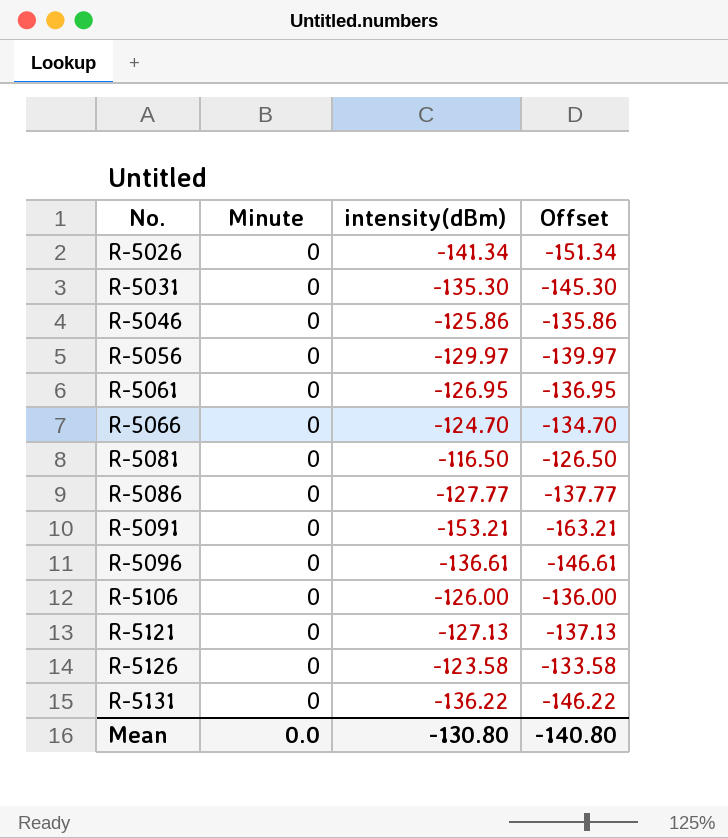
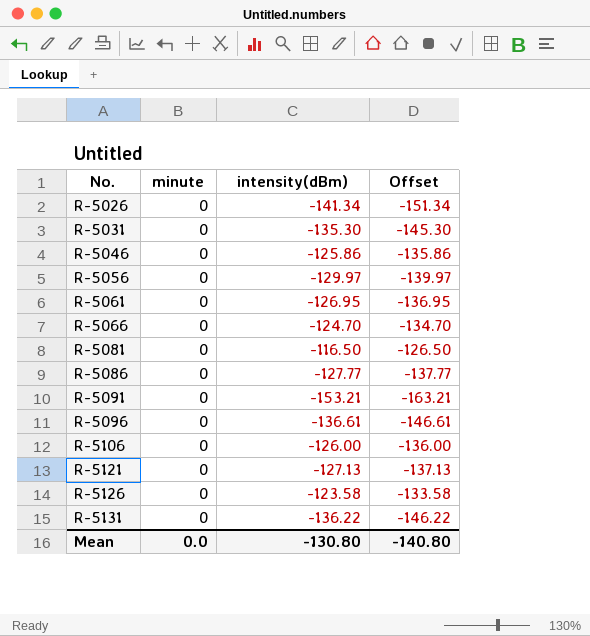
column name: Minute -> minute

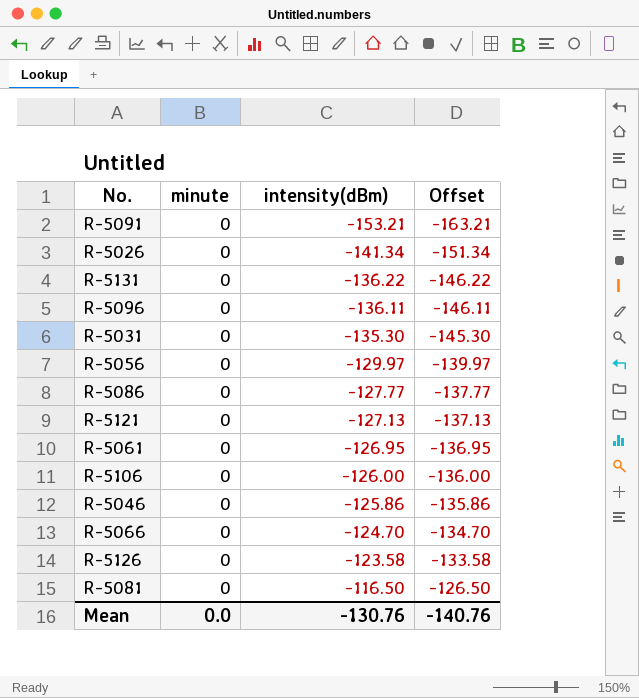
row order: No. ascending -> intensity(dBm) ascending
R-5096 | intensity(dBm): -136.61 -> -136.11
R-5096 | Offset: -146.61 -> -146.11
Mean | intensity(dBm): -130.80 -> -130.76
Mean | Offset: -140.80 -> -140.76

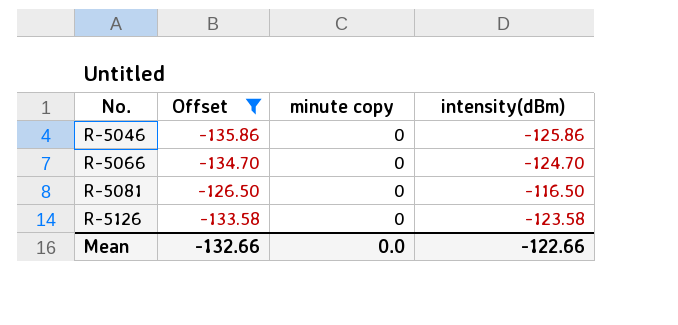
filter: none -> Offset >= -135.86
row order: intensity(dBm) ascending -> No. ascending
column Offset | position: 4 -> 2
column name: minute -> minute copy
Mean | Offset: -140.76 -> -132.66
Mean | intensity(dBm): -130.76 -> -122.66

